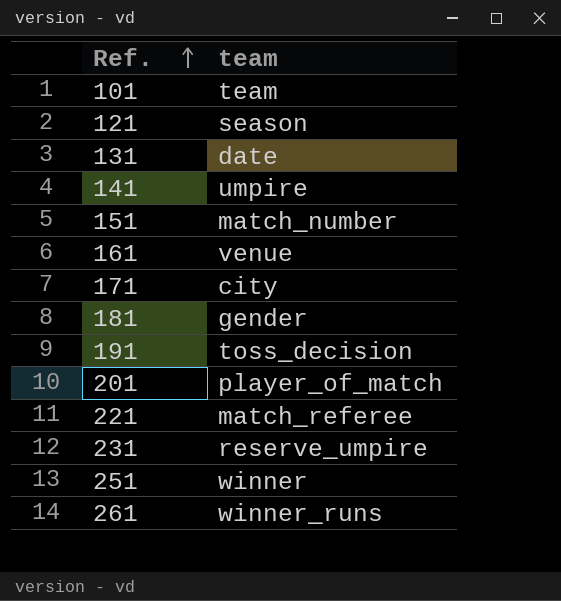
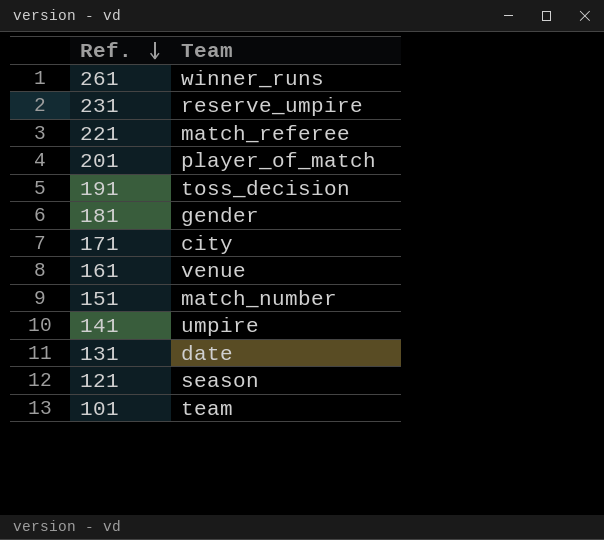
row order: Ref. ascending -> Ref. descending
column name: team -> Team
row 251: winner -> none

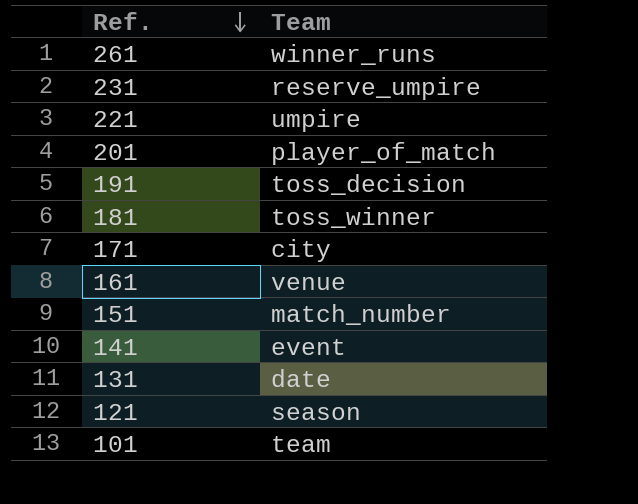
221 | Team: match_referee -> umpire
181 | Team: gender -> toss_winner
141 | Team: umpire -> event

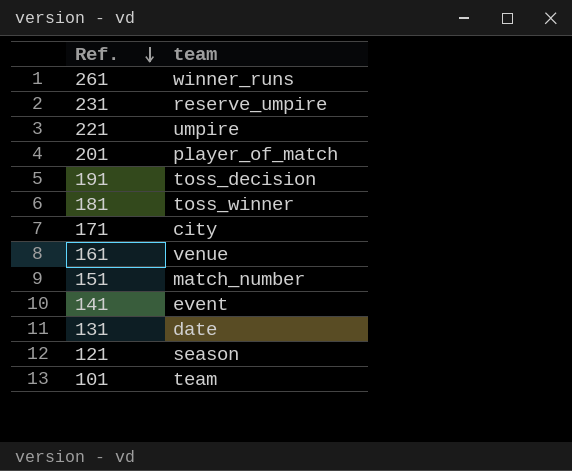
column name: Team -> team

